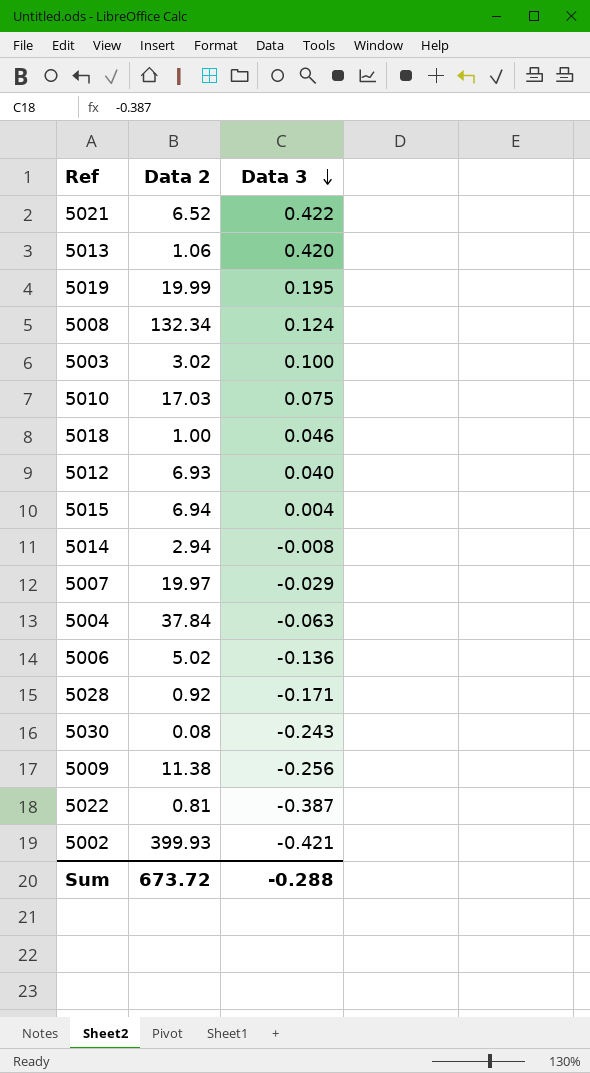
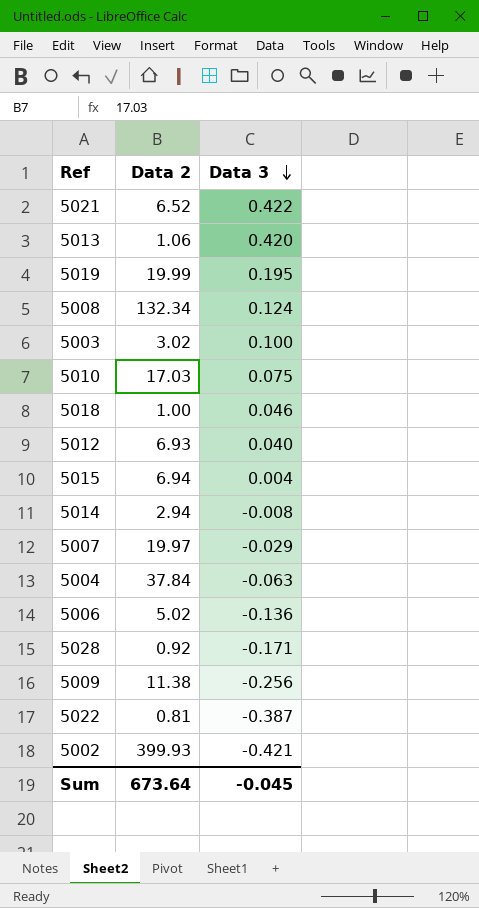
row 5030: 0.08 | -0.243 -> none
Sum | Data 2: 673.72 -> 673.64
Sum | Data 3: -0.288 -> -0.045

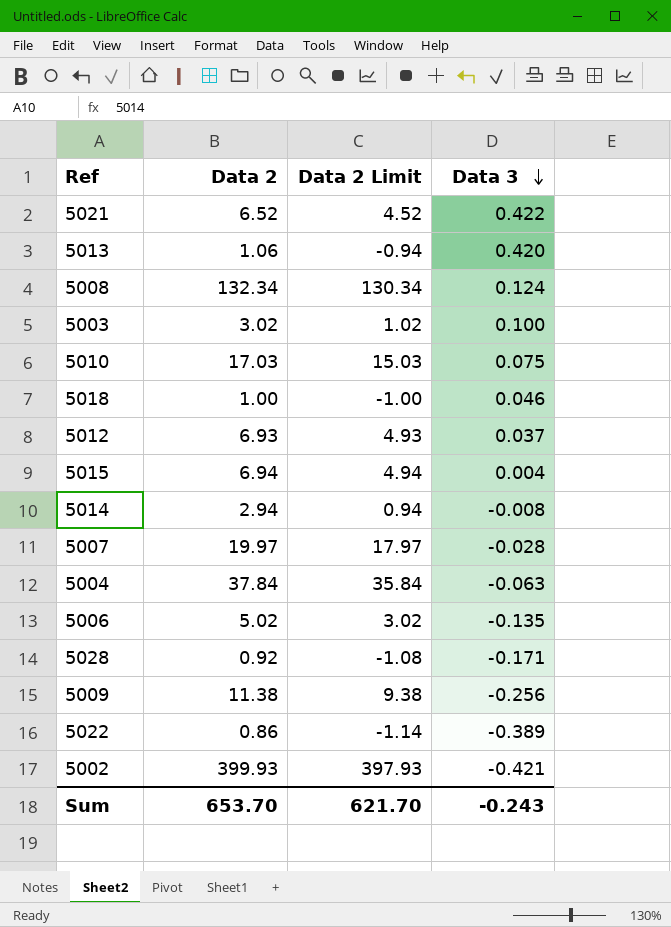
column Data 2 Limit | formula: none -> [Data 2] - 2
row 5019: 19.99 | 0.195 -> none
5012 | Data 3: 0.040 -> 0.037
5007 | Data 3: -0.029 -> -0.028
5006 | Data 3: -0.136 -> -0.135
5022 | Data 2: 0.81 -> 0.86
5022 | Data 3: -0.387 -> -0.389
Sum | Data 2: 673.64 -> 653.70
Sum | Data 3: -0.045 -> -0.243

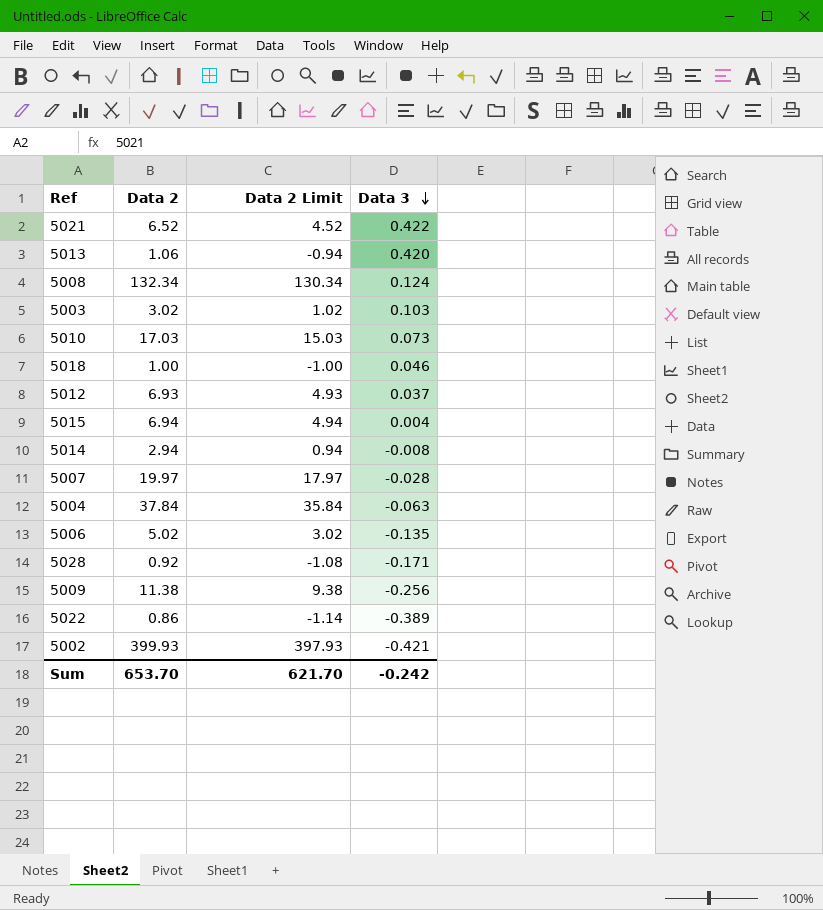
5003 | Data 3: 0.100 -> 0.103
5010 | Data 3: 0.075 -> 0.073
Sum | Data 3: -0.243 -> -0.242

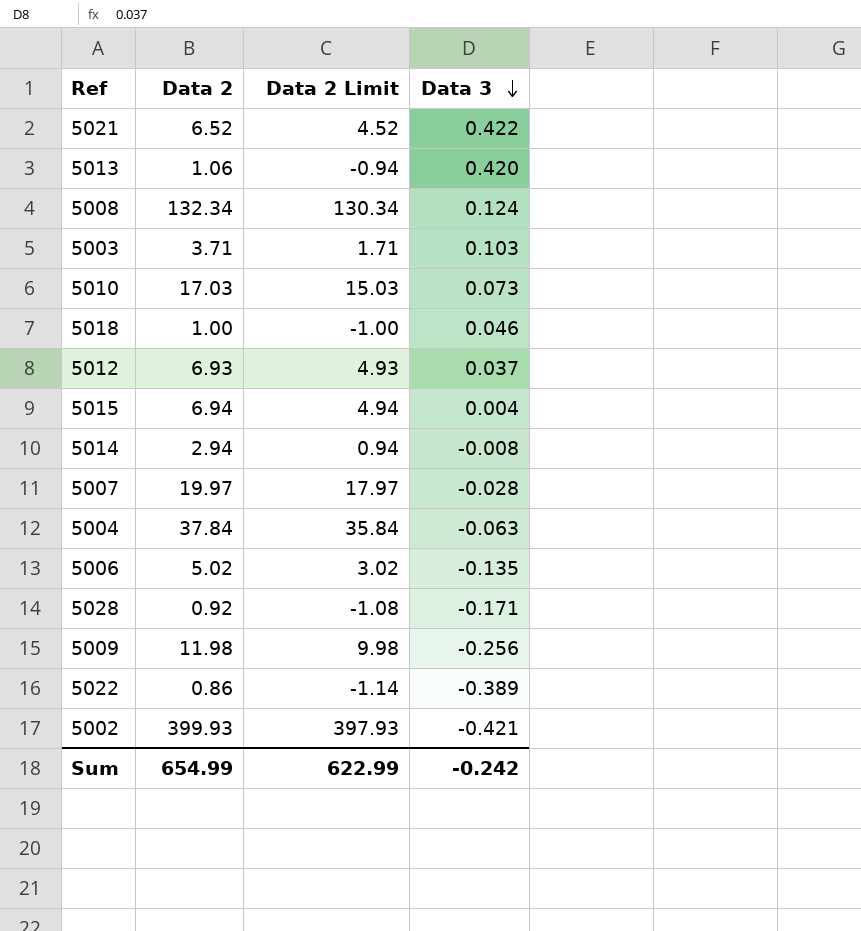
5003 | Data 2: 3.02 -> 3.71
5003 | Data 2 Limit: 1.02 -> 1.71
5009 | Data 2: 11.38 -> 11.98
5009 | Data 2 Limit: 9.38 -> 9.98
Sum | Data 2: 653.70 -> 654.99
Sum | Data 2 Limit: 621.70 -> 622.99

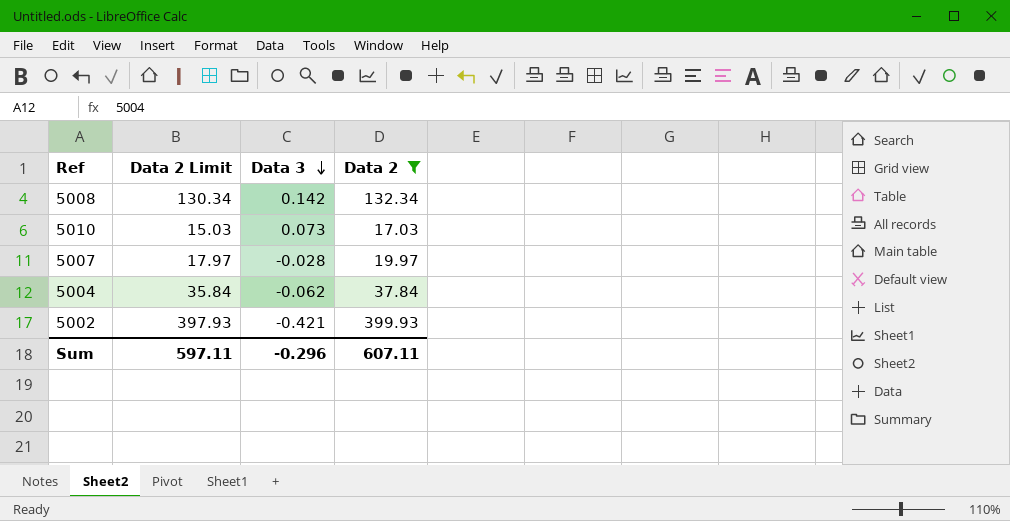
filter: none -> Data 2 >= 17.03
column Data 2 | position: 2 -> 4
5008 | Data 3: 0.124 -> 0.142
5004 | Data 3: -0.063 -> -0.062
Sum | Data 2 Limit: 622.99 -> 597.11
Sum | Data 3: -0.242 -> -0.296
Sum | Data 2: 654.99 -> 607.11

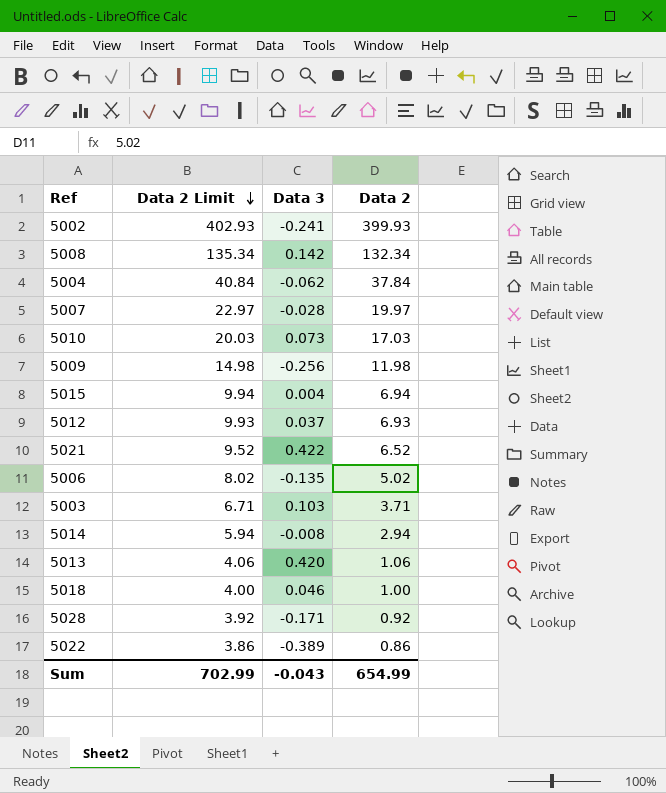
filter: Data 2 >= 17.03 -> none
row order: Data 3 descending -> Data 2 Limit descending
column Data 2 Limit | formula: [Data 2] - 2 -> [Data 2] + 3
5002 | Data 3: -0.421 -> -0.241
Sum | Data 2 Limit: 597.11 -> 702.99
Sum | Data 3: -0.296 -> -0.043
Sum | Data 2: 607.11 -> 654.99

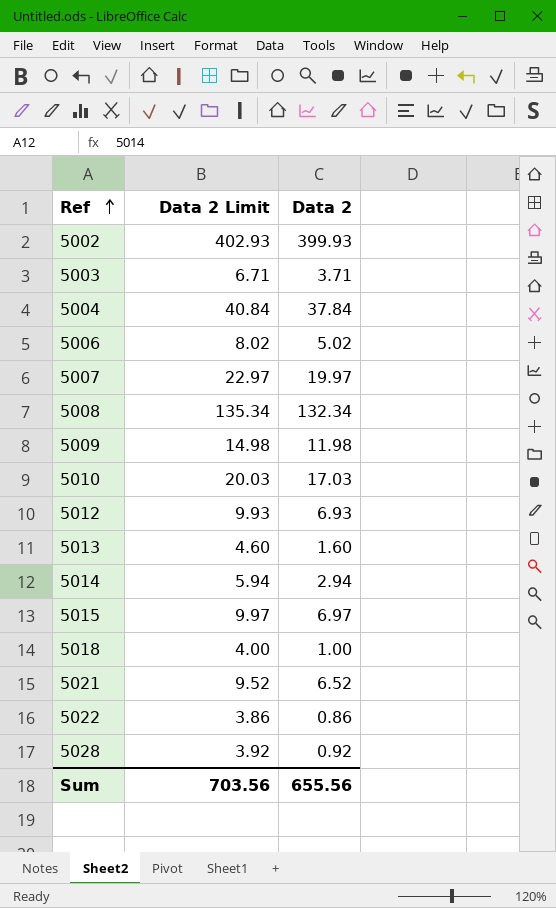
row order: Data 2 Limit descending -> Ref ascending
column Data 3 | position: 3 -> none
5013 | Data 2 Limit: 4.06 -> 4.60
5013 | Data 2: 1.06 -> 1.60
5015 | Data 2 Limit: 9.94 -> 9.97
5015 | Data 2: 6.94 -> 6.97
Sum | Data 2 Limit: 702.99 -> 703.56
Sum | Data 2: 654.99 -> 655.56

